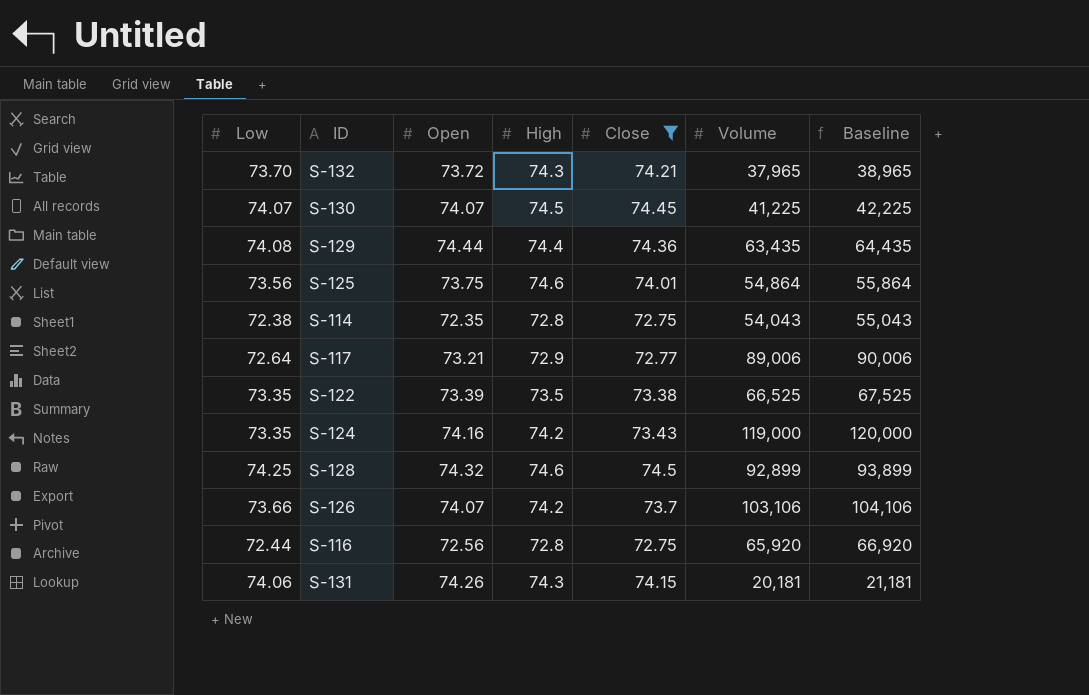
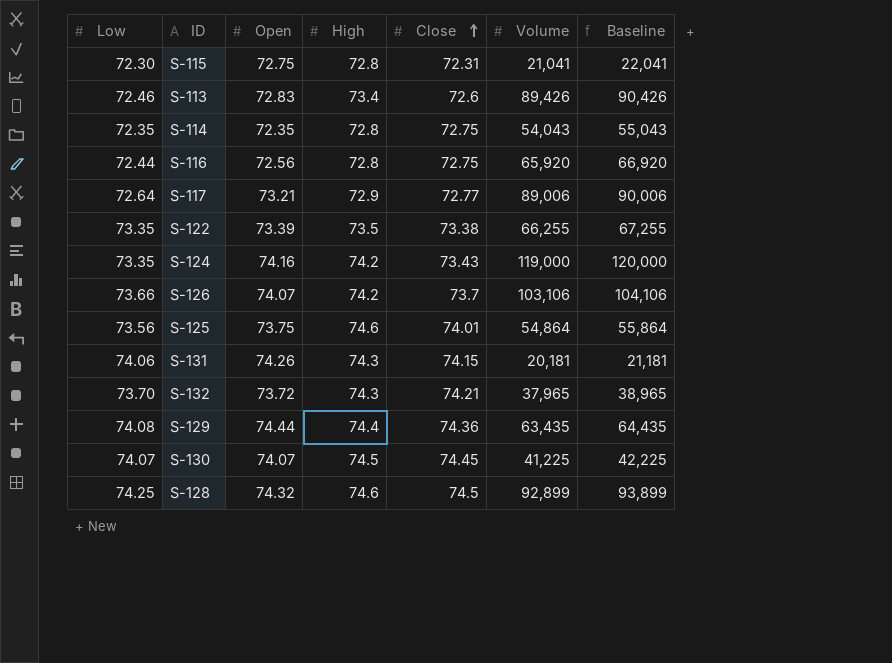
filter: Close >= 72.75 -> none
row order: none -> Close ascending
S-114 | Low: 72.38 -> 72.35
S-122 | Volume: 66,525 -> 66,255
S-122 | Baseline: 67,525 -> 67,255

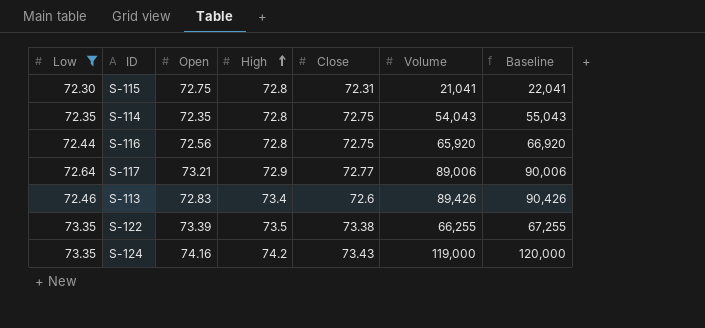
filter: none -> Low <= 73.35
row order: Close ascending -> High ascending

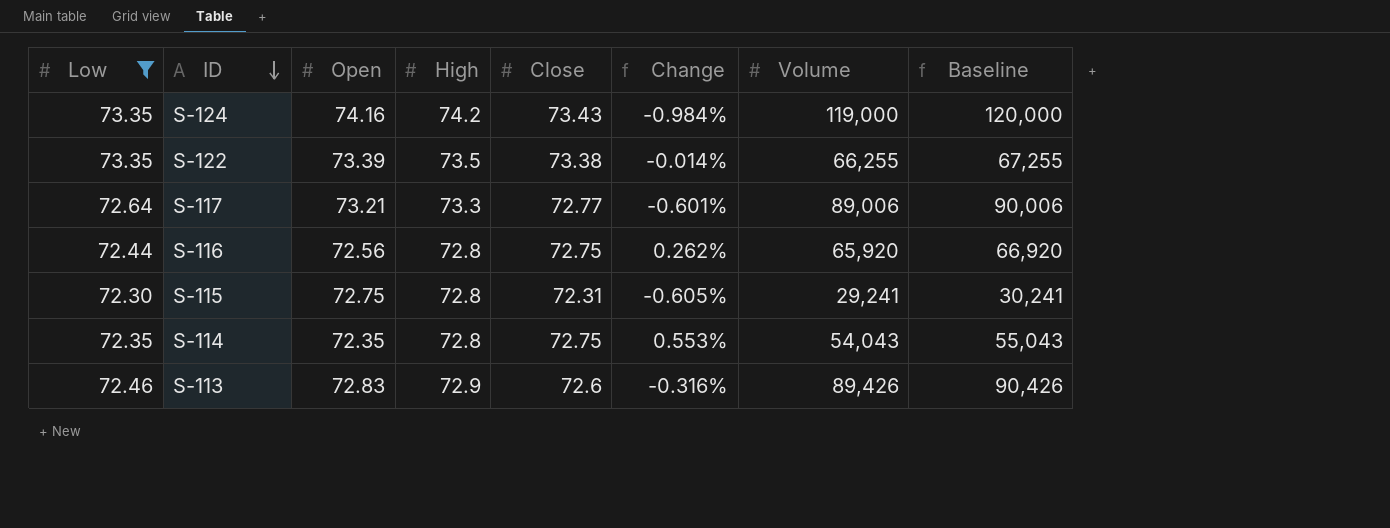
row order: High ascending -> ID descending
column Change | formula: none -> ([Close] - [Open]) / [Open]
S-117 | High: 72.9 -> 73.3
S-115 | Volume: 21,041 -> 29,241
S-115 | Baseline: 22,041 -> 30,241
S-113 | High: 73.4 -> 72.9

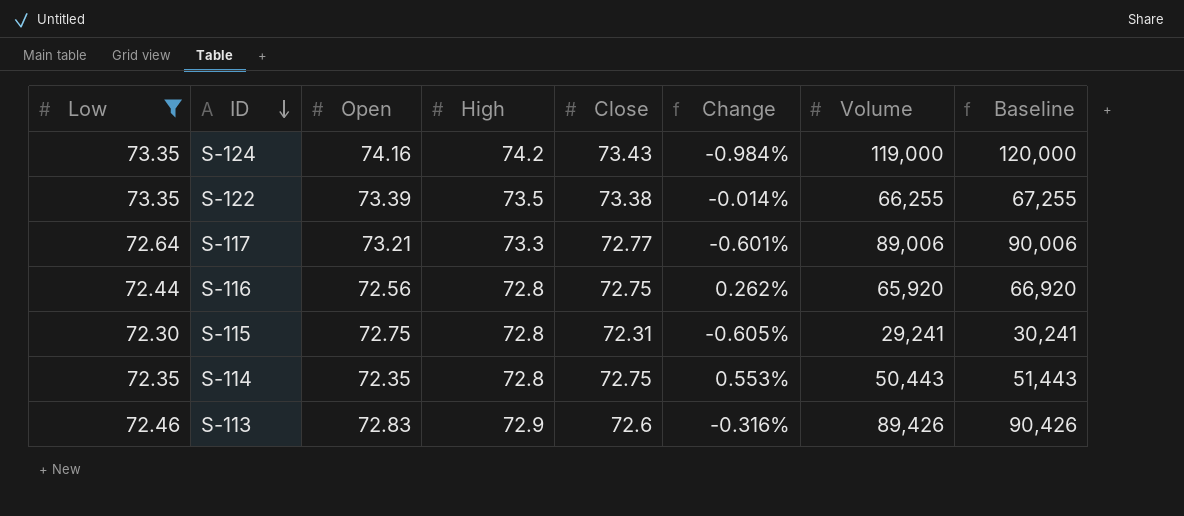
S-114 | Volume: 54,043 -> 50,443
S-114 | Baseline: 55,043 -> 51,443

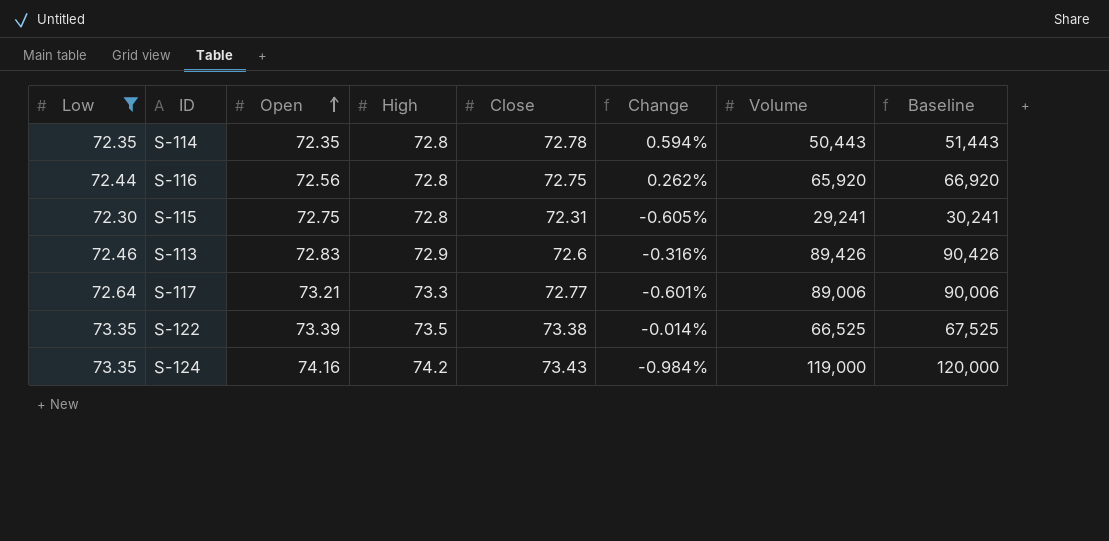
row order: ID descending -> Open ascending
S-114 | Close: 72.75 -> 72.78
S-114 | Change: 0.553% -> 0.594%
S-122 | Volume: 66,255 -> 66,525
S-122 | Baseline: 67,255 -> 67,525

